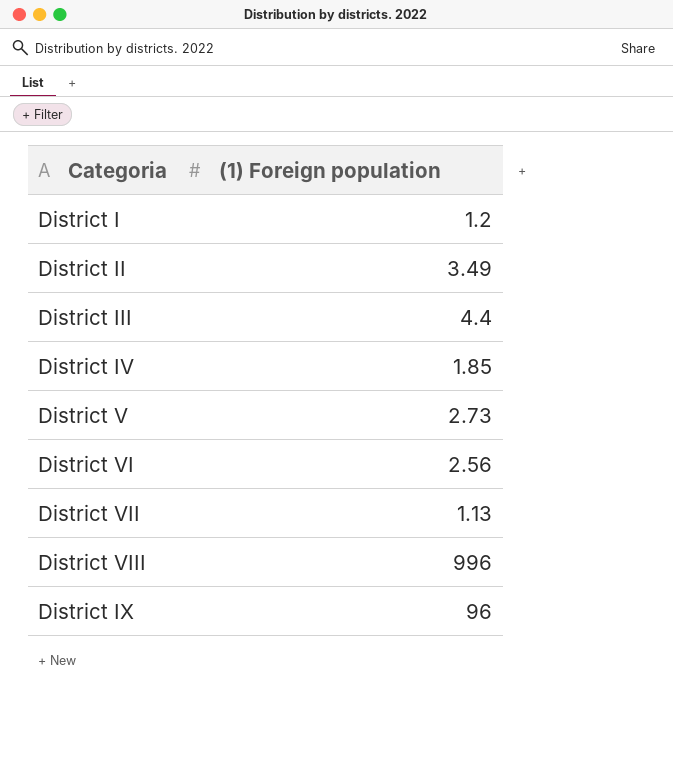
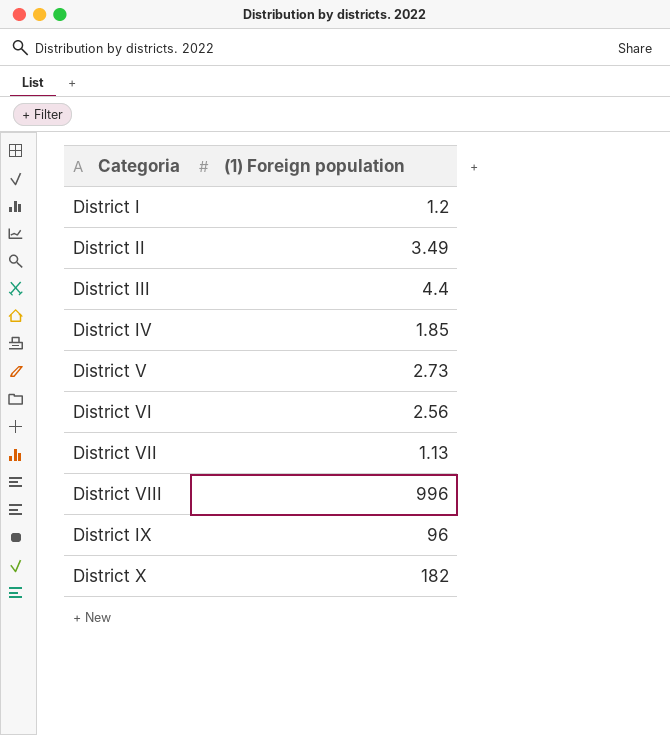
row District X: none -> 182

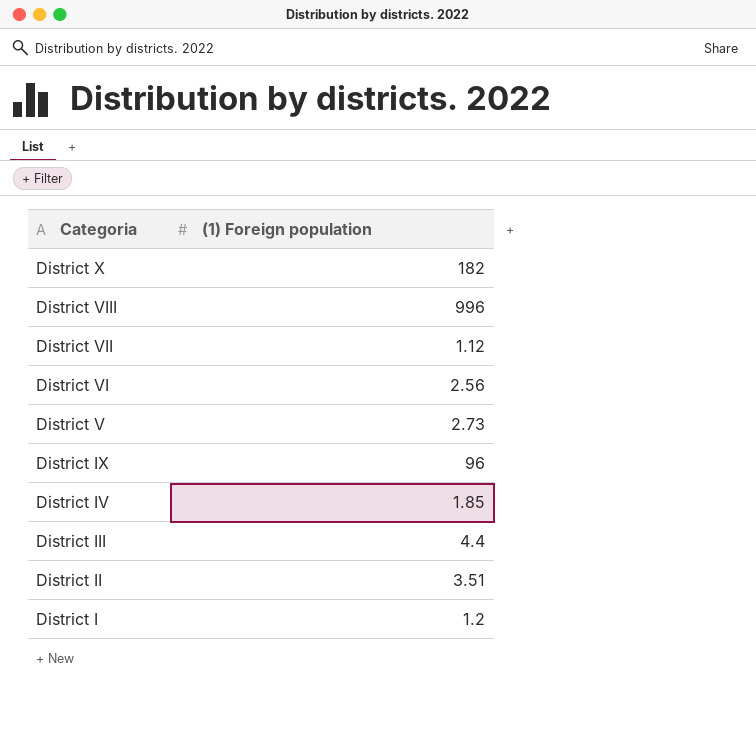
row order: none -> Categoria descending
District VII | (1) Foreign population: 1.13 -> 1.12
District II | (1) Foreign population: 3.49 -> 3.51

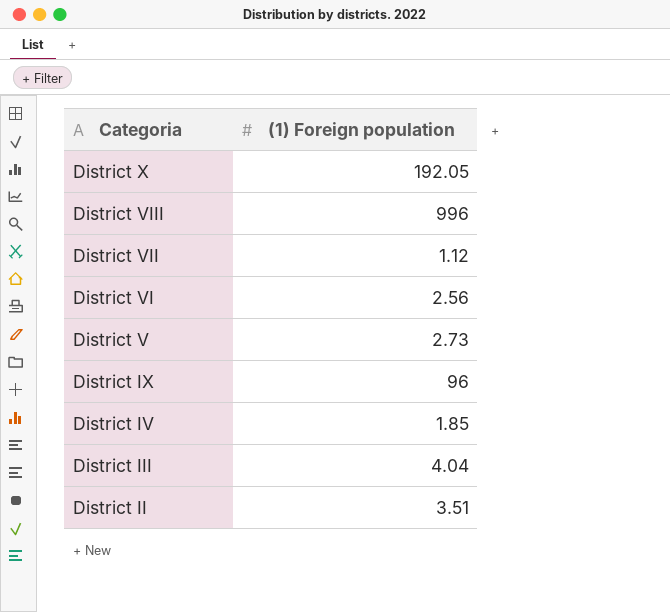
row District I: 1.2 -> none
District X | (1) Foreign population: 182 -> 192.05
District III | (1) Foreign population: 4.4 -> 4.04

